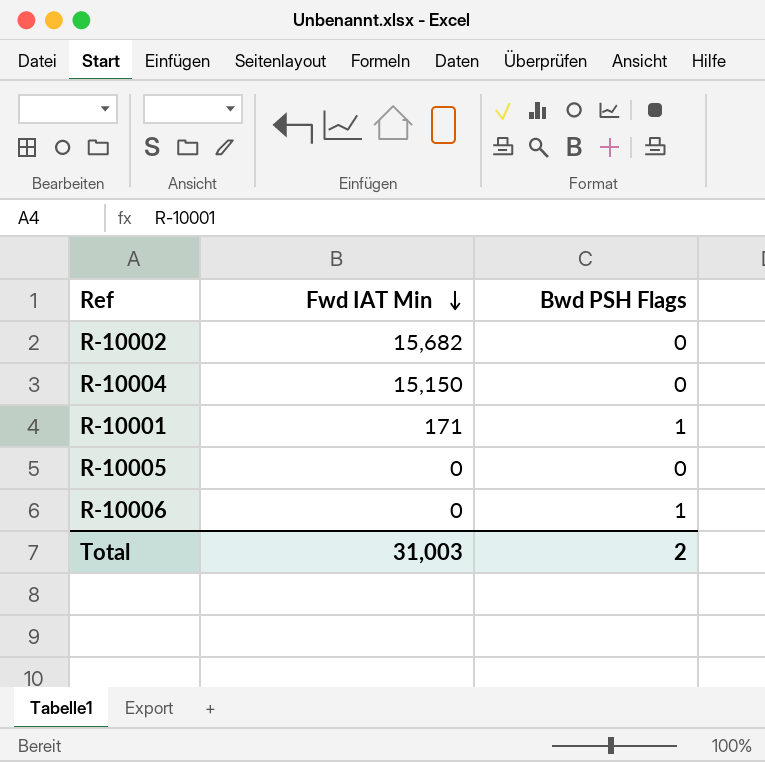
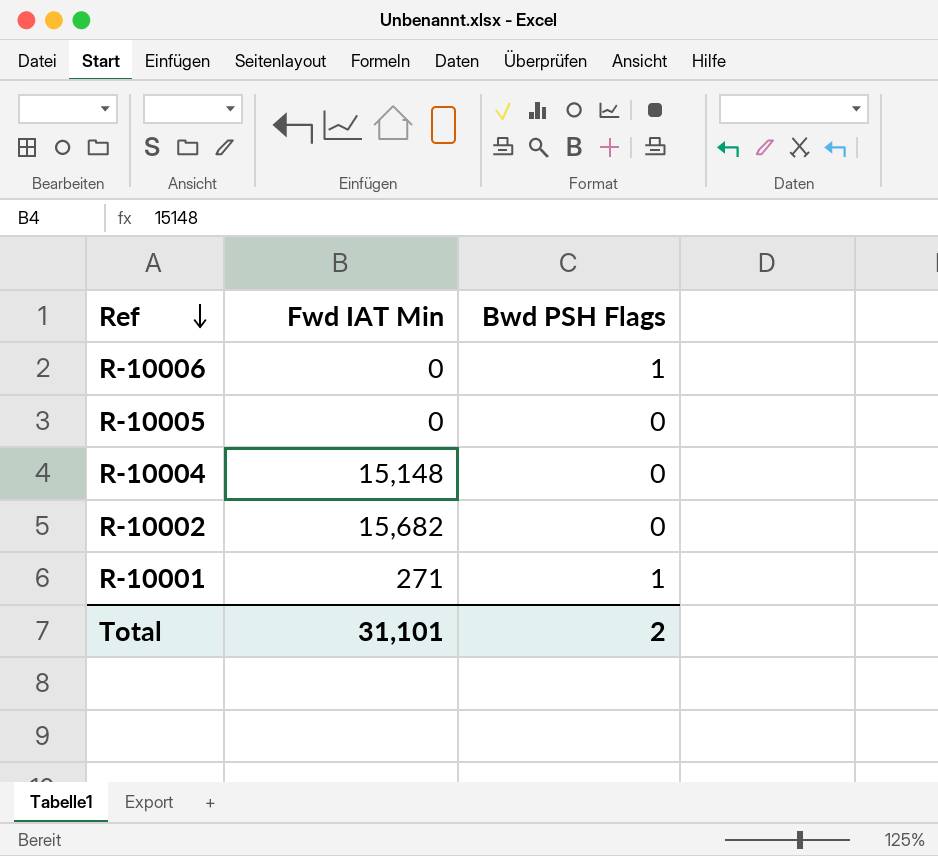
row order: Fwd IAT Min descending -> Ref descending
R-10004 | Fwd IAT Min: 15,150 -> 15,148
R-10001 | Fwd IAT Min: 171 -> 271
Total | Fwd IAT Min: 31,003 -> 31,101

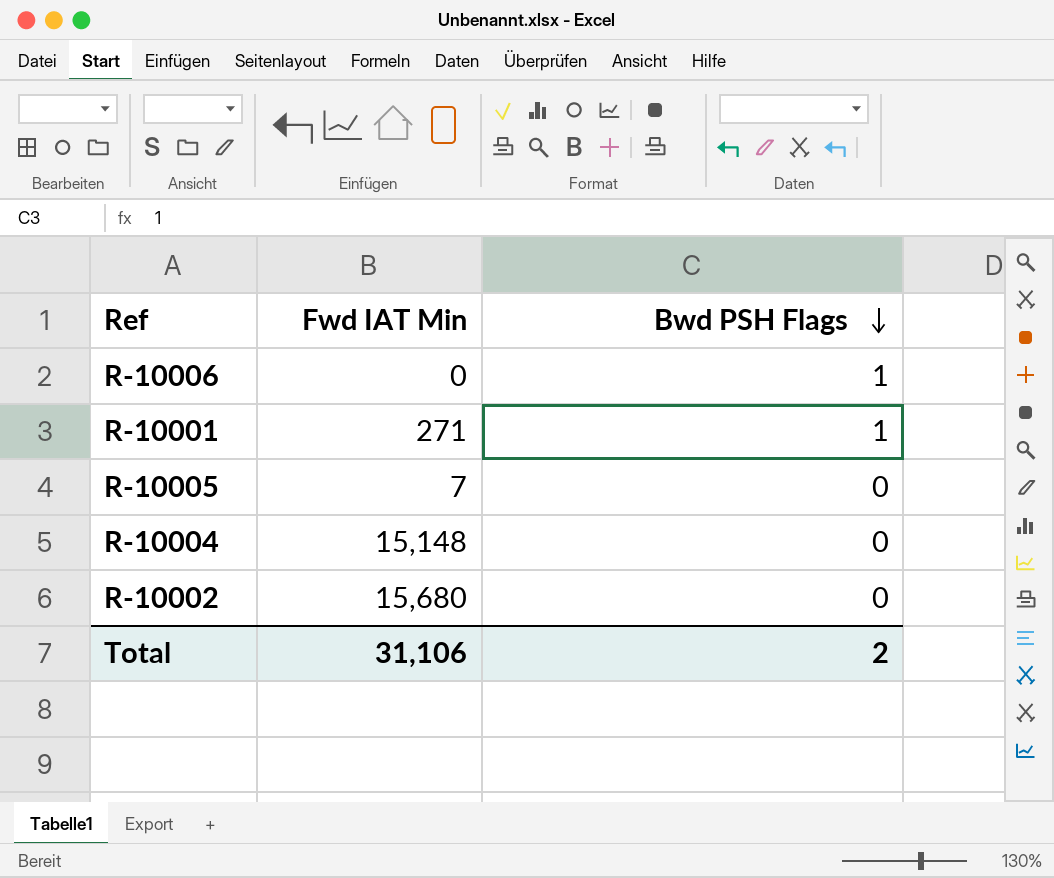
row order: Ref descending -> Bwd PSH Flags descending
R-10005 | Fwd IAT Min: 0 -> 7
R-10002 | Fwd IAT Min: 15,682 -> 15,680
Total | Fwd IAT Min: 31,101 -> 31,106

